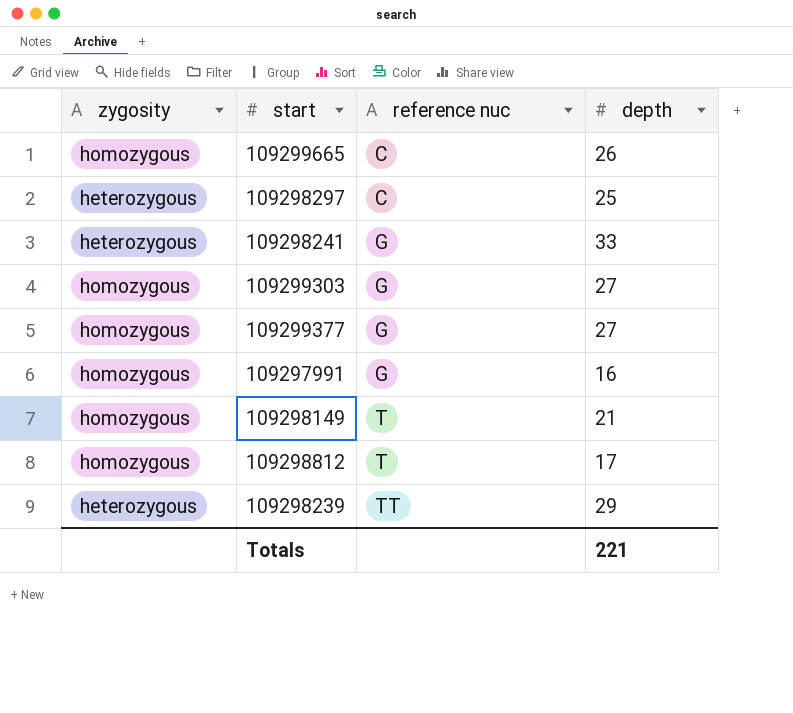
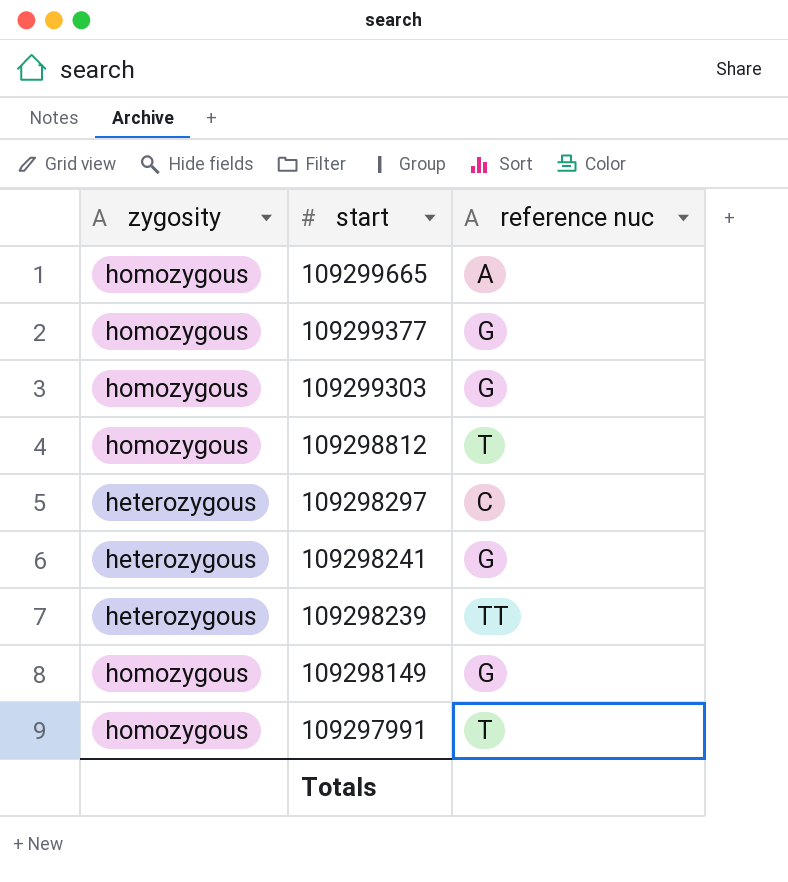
row order: reference nuc ascending -> start descending
column depth | position: 4 -> none
109299665 | reference nuc: C -> A
109298149 | reference nuc: T -> G
109297991 | reference nuc: G -> T

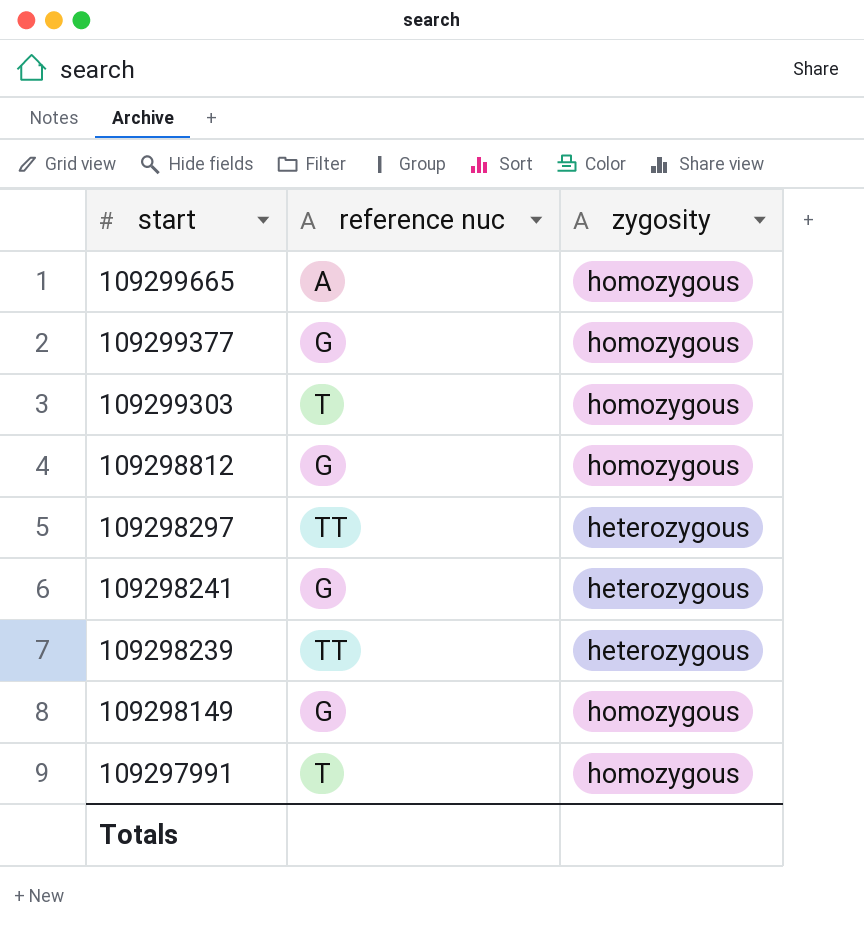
column zygosity | position: 1 -> 3
109299303 | reference nuc: G -> T
109298812 | reference nuc: T -> G
109298297 | reference nuc: C -> TT

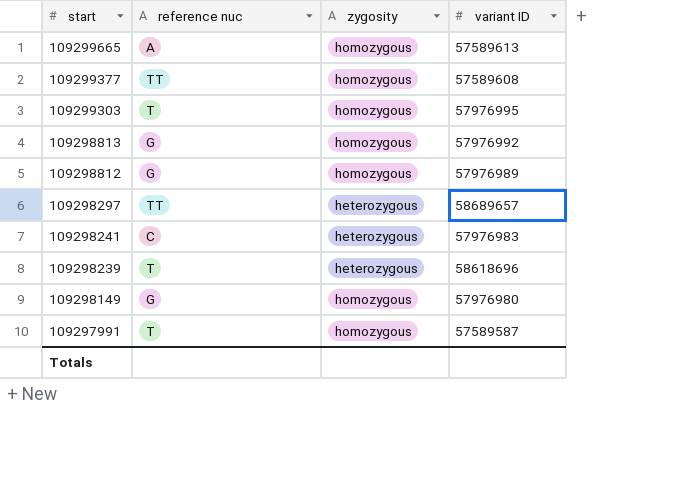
column variant ID | position: none -> 4
109299377 | reference nuc: G -> TT
row 109298813: none -> G | homozygous | 57976992
109298241 | reference nuc: G -> C
109298239 | reference nuc: TT -> T

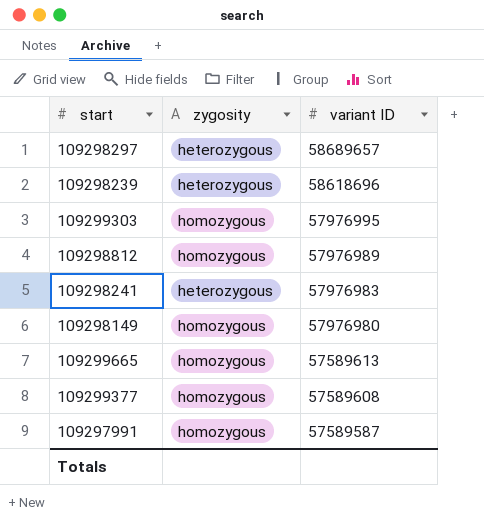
row order: start descending -> variant ID descending
column reference nuc | position: 2 -> none
row 109298813: G | homozygous | 57976992 -> none

